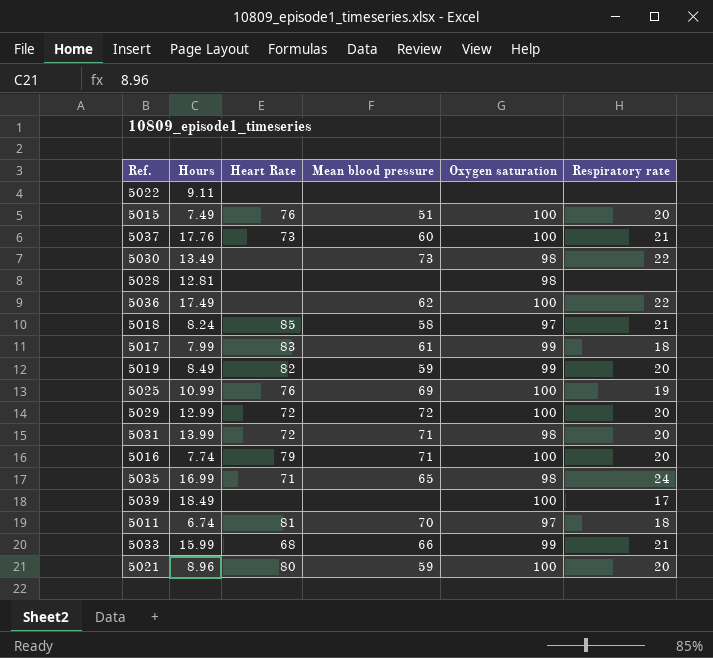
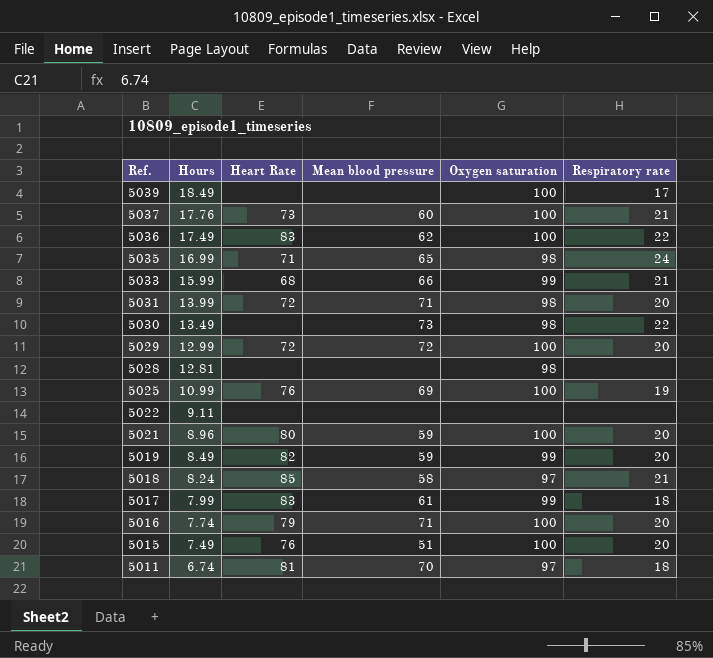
row order: none -> Ref. descending
5036 | Heart Rate: none -> 83

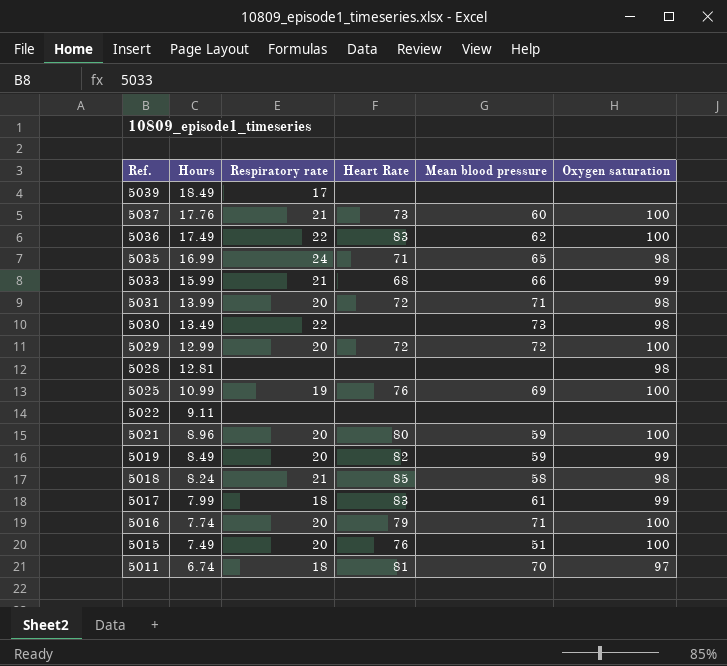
column Respiratory rate | position: 6 -> 3
5039 | Oxygen saturation: 100 -> none
5018 | Oxygen saturation: 97 -> 98

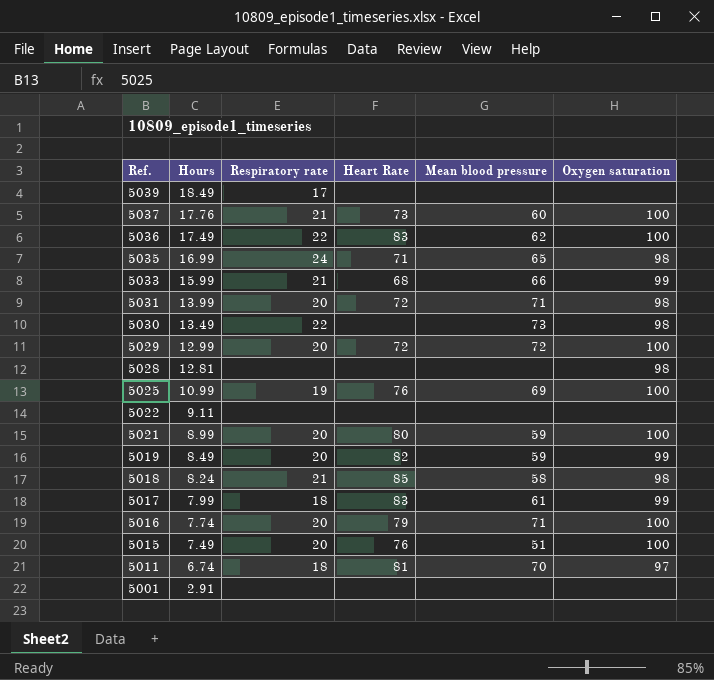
5021 | Hours: 8.96 -> 8.99
row 5001: none -> 2.91 | none | none | none | none

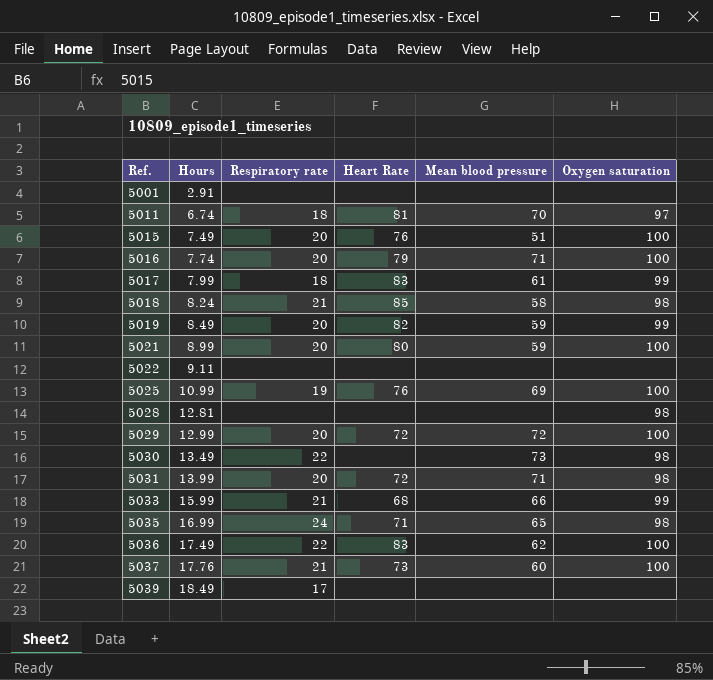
row order: Ref. descending -> Ref. ascending

